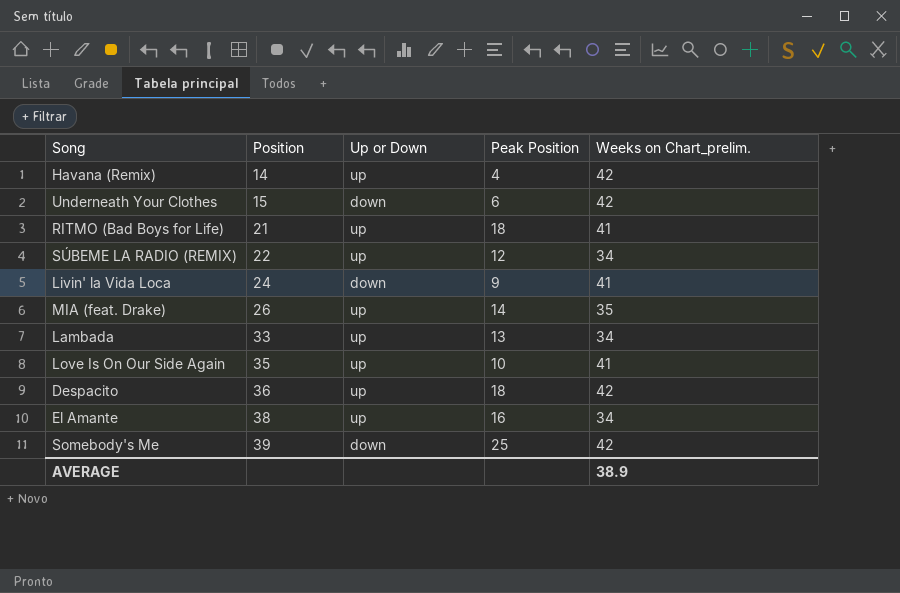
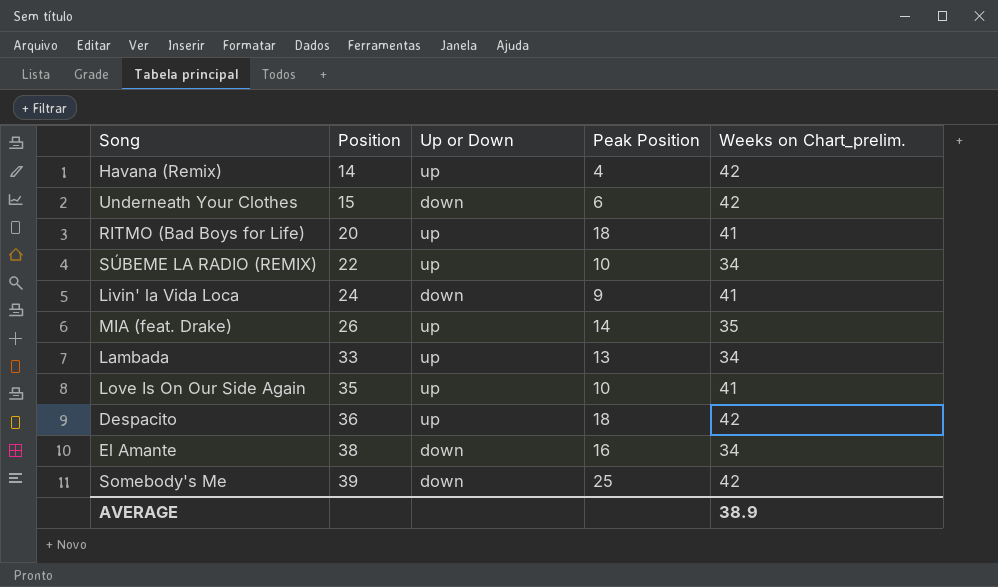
RITMO (Bad Boys for Life) | Position: 21 -> 20
SÚBEME LA RADIO (REMIX) | Peak Position: 12 -> 10
El Amante | Up or Down: up -> down

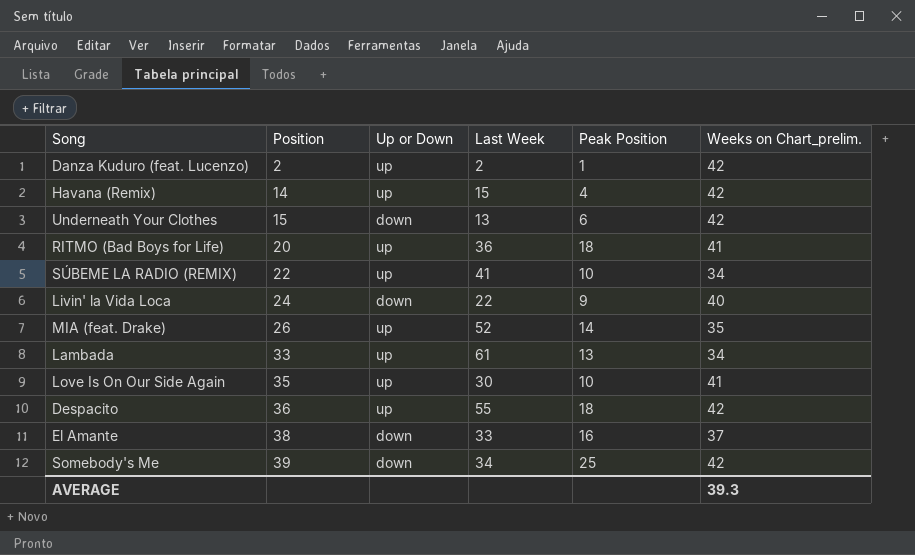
column Last Week | position: none -> 4
row Danza Kuduro (feat. Lucenzo): none -> 2 | up | 2 | 1 | 42
Livin' la Vida Loca | Weeks on Chart_prelim.: 41 -> 40
El Amante | Weeks on Chart_prelim.: 34 -> 37
AVERAGE | Weeks on Chart_prelim.: 38.9 -> 39.3

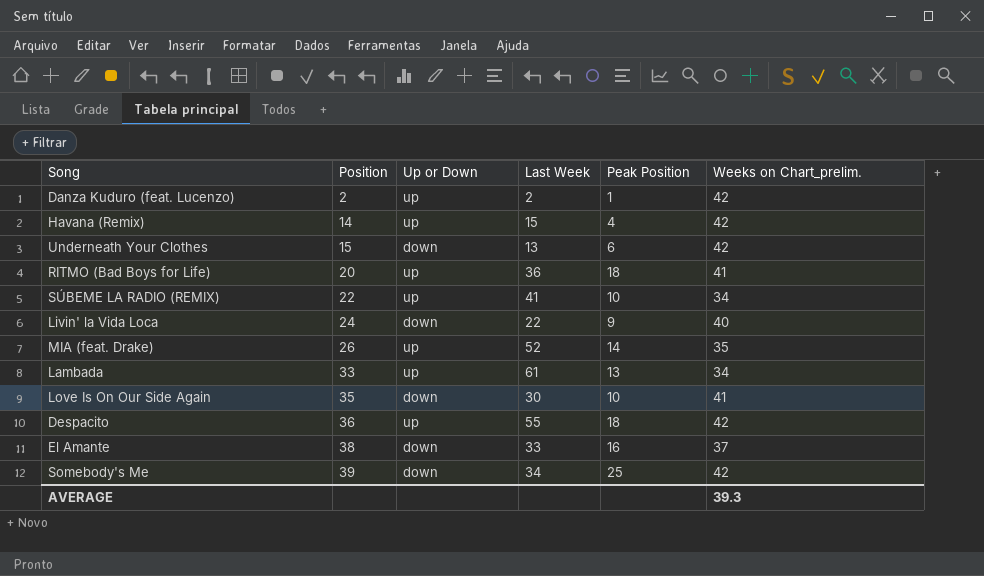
Love Is On Our Side Again | Up or Down: up -> down

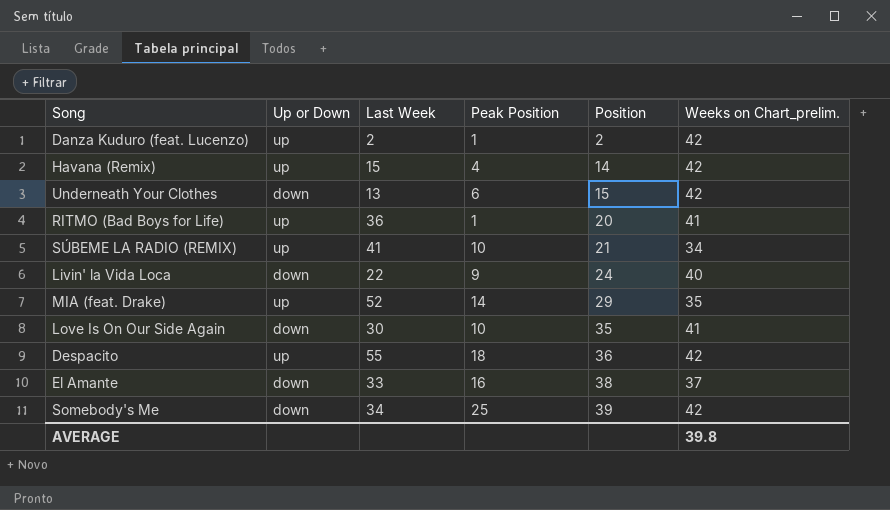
column Position | position: 2 -> 5
row Lambada: 33 | up | 61 | 13 | 34 -> none
RITMO (Bad Boys for Life) | Peak Position: 18 -> 1
SÚBEME LA RADIO (REMIX) | Position: 22 -> 21
MIA (feat. Drake) | Position: 26 -> 29
AVERAGE | Weeks on Chart_prelim.: 39.3 -> 39.8

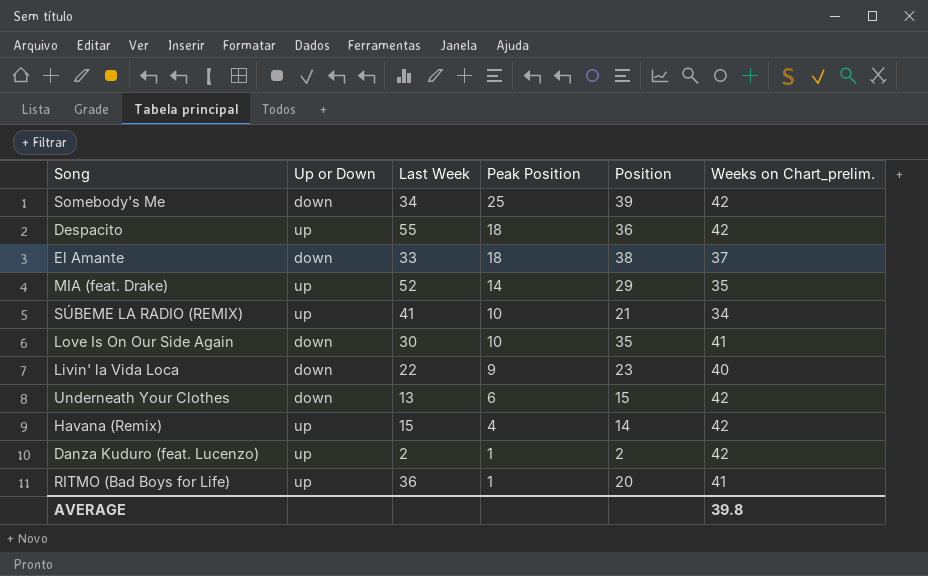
row order: Position ascending -> Peak Position descending
El Amante | Peak Position: 16 -> 18
Livin' la Vida Loca | Position: 24 -> 23

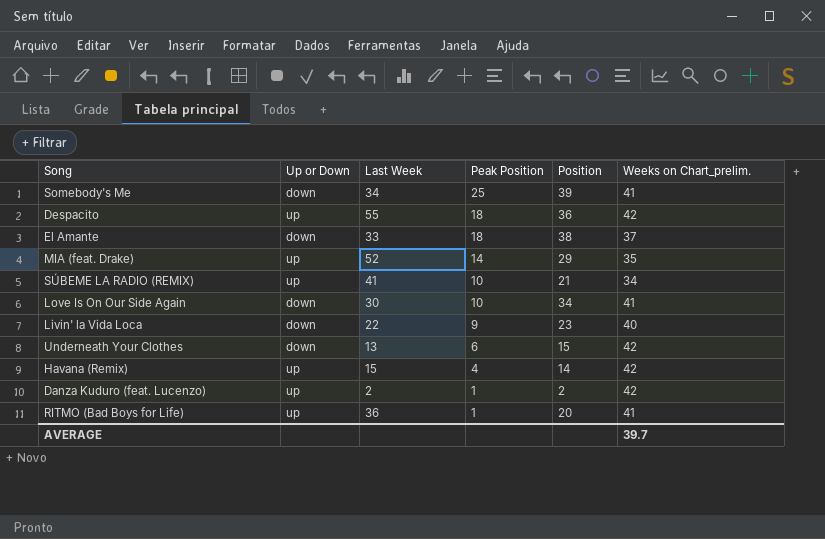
Somebody's Me | Weeks on Chart_prelim.: 42 -> 41
Love Is On Our Side Again | Position: 35 -> 34
AVERAGE | Weeks on Chart_prelim.: 39.8 -> 39.7

